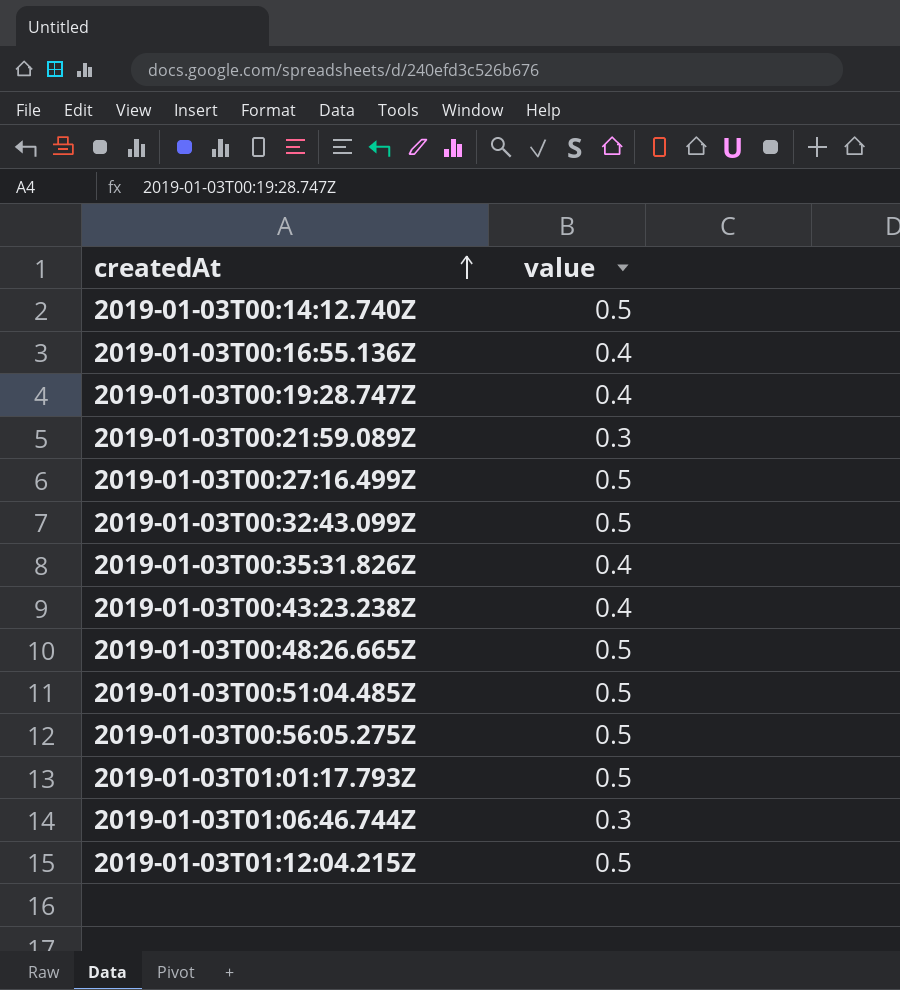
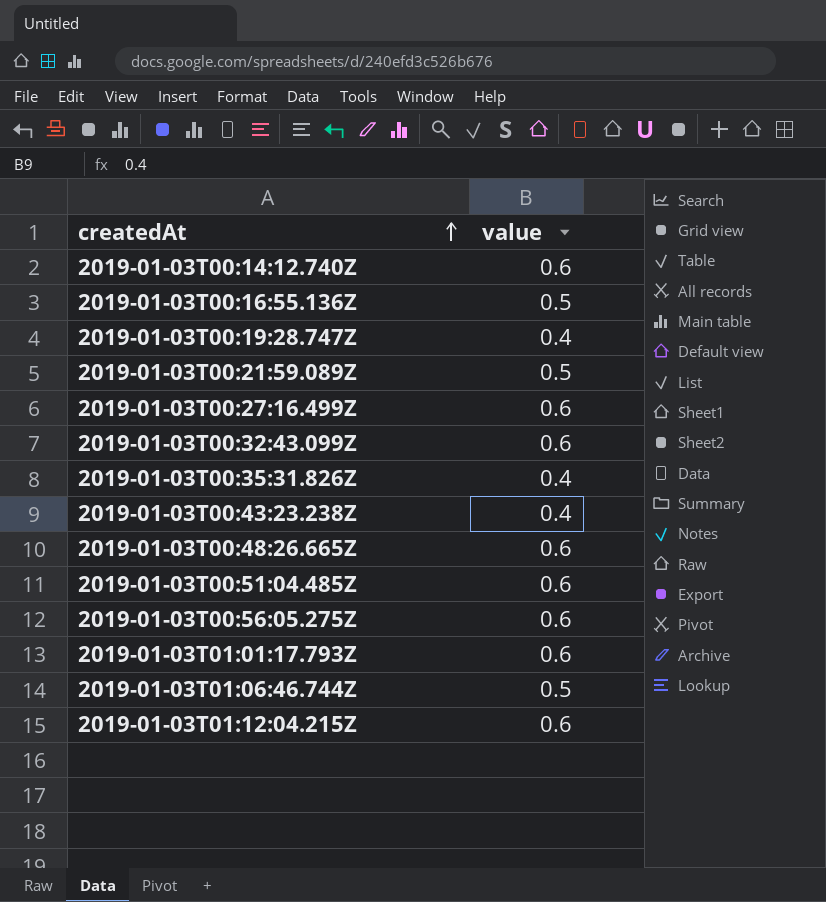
2019-01-03T00:14:12.740Z | value: 0.5 -> 0.6
2019-01-03T00:16:55.136Z | value: 0.4 -> 0.5
2019-01-03T00:21:59.089Z | value: 0.3 -> 0.5
2019-01-03T00:27:16.499Z | value: 0.5 -> 0.6
2019-01-03T00:32:43.099Z | value: 0.5 -> 0.6
2019-01-03T00:48:26.665Z | value: 0.5 -> 0.6
2019-01-03T00:51:04.485Z | value: 0.5 -> 0.6
2019-01-03T00:56:05.275Z | value: 0.5 -> 0.6
2019-01-03T01:01:17.793Z | value: 0.5 -> 0.6
2019-01-03T01:06:46.744Z | value: 0.3 -> 0.5
2019-01-03T01:12:04.215Z | value: 0.5 -> 0.6

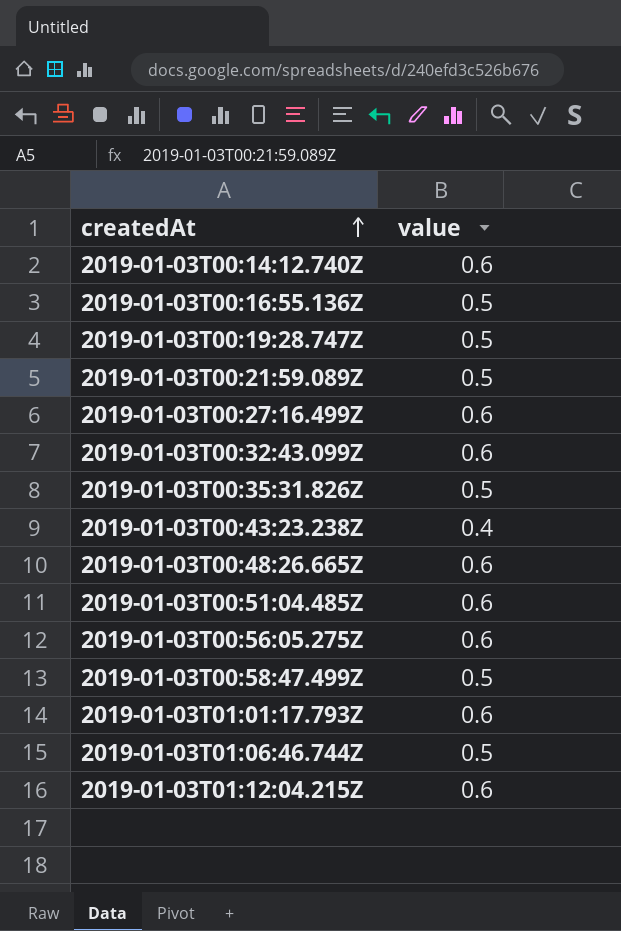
2019-01-03T00:19:28.747Z | value: 0.4 -> 0.5
2019-01-03T00:35:31.826Z | value: 0.4 -> 0.5
row 2019-01-03T00:58:47.499Z: none -> 0.5

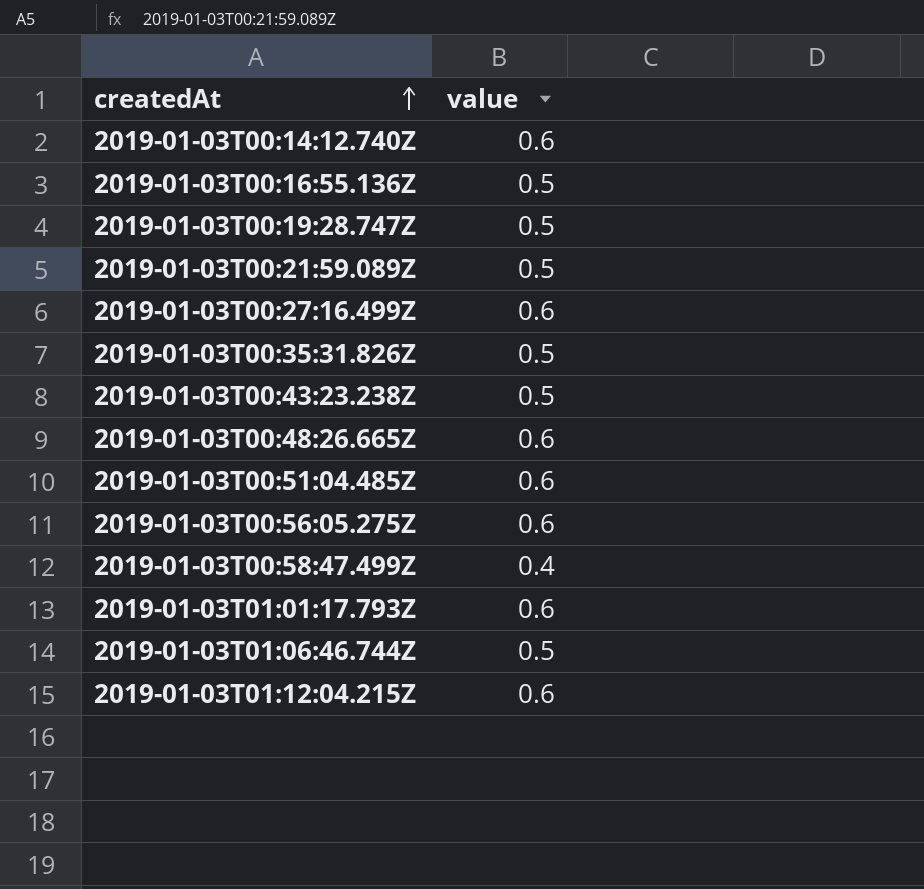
row 2019-01-03T00:32:43.099Z: 0.6 -> none
2019-01-03T00:43:23.238Z | value: 0.4 -> 0.5
2019-01-03T00:58:47.499Z | value: 0.5 -> 0.4

